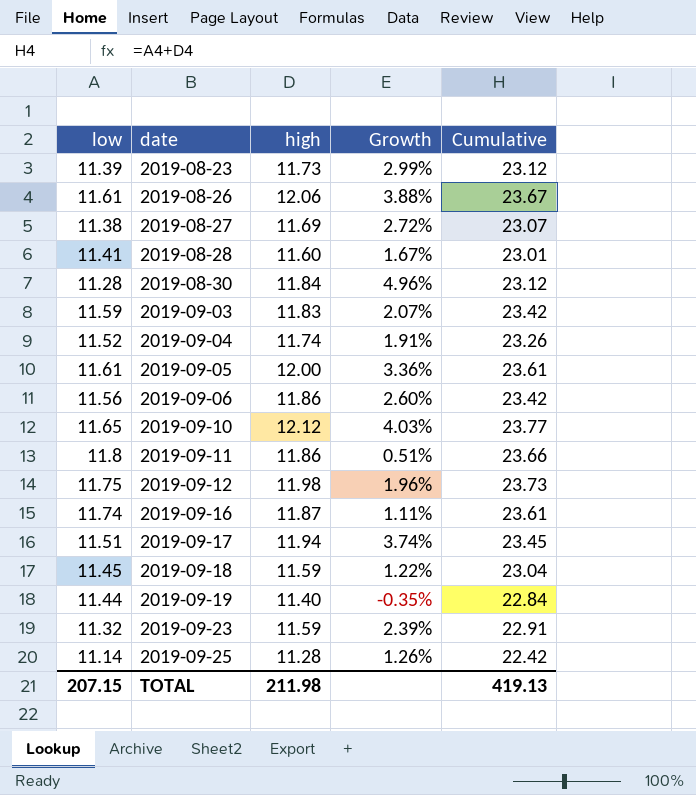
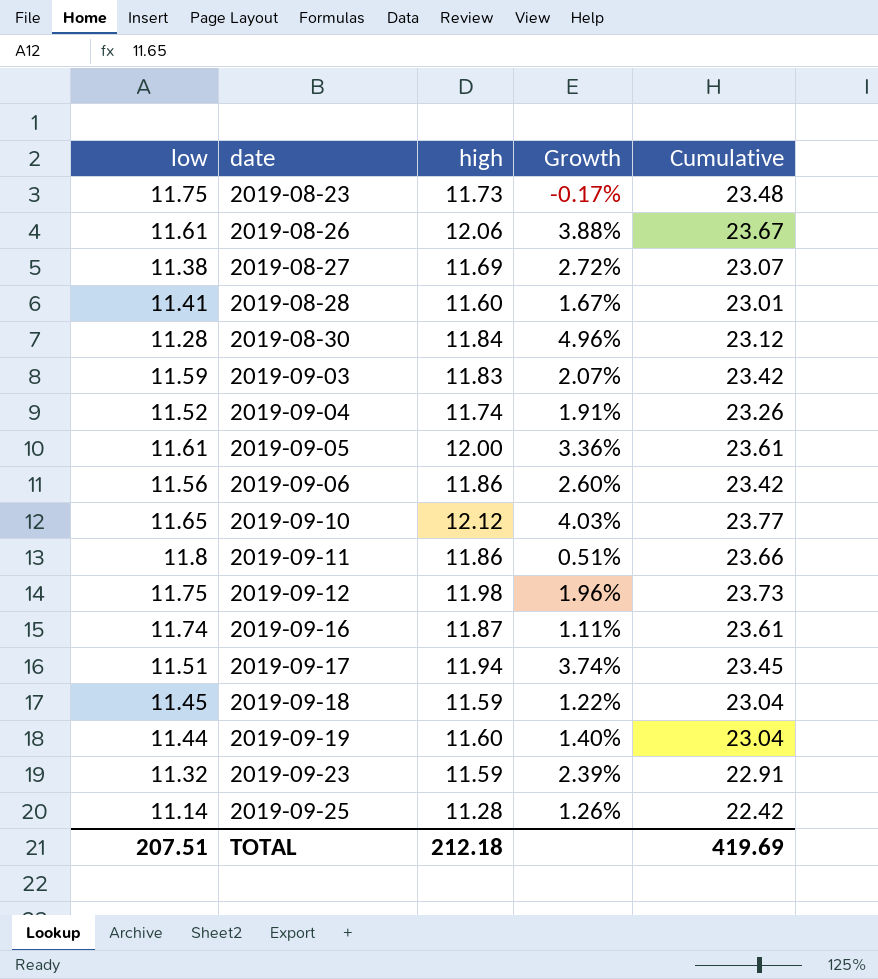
2019-08-23 | low: 11.39 -> 11.75
2019-08-23 | Growth: 2.99% -> -0.17%
2019-08-23 | Cumulative: 23.12 -> 23.48
2019-09-19 | high: 11.40 -> 11.60
2019-09-19 | Growth: -0.35% -> 1.40%
2019-09-19 | Cumulative: 22.84 -> 23.04
TOTAL | low: 207.15 -> 207.51
TOTAL | high: 211.98 -> 212.18
TOTAL | Cumulative: 419.13 -> 419.69

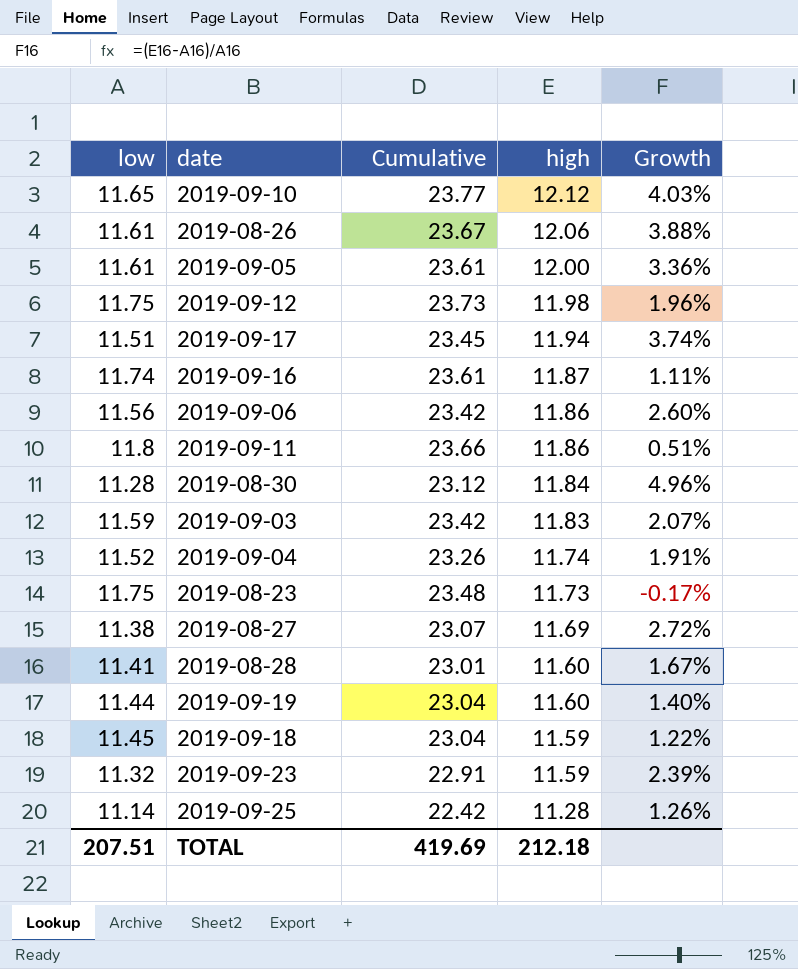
row order: date ascending -> high descending
column Cumulative | position: 5 -> 3

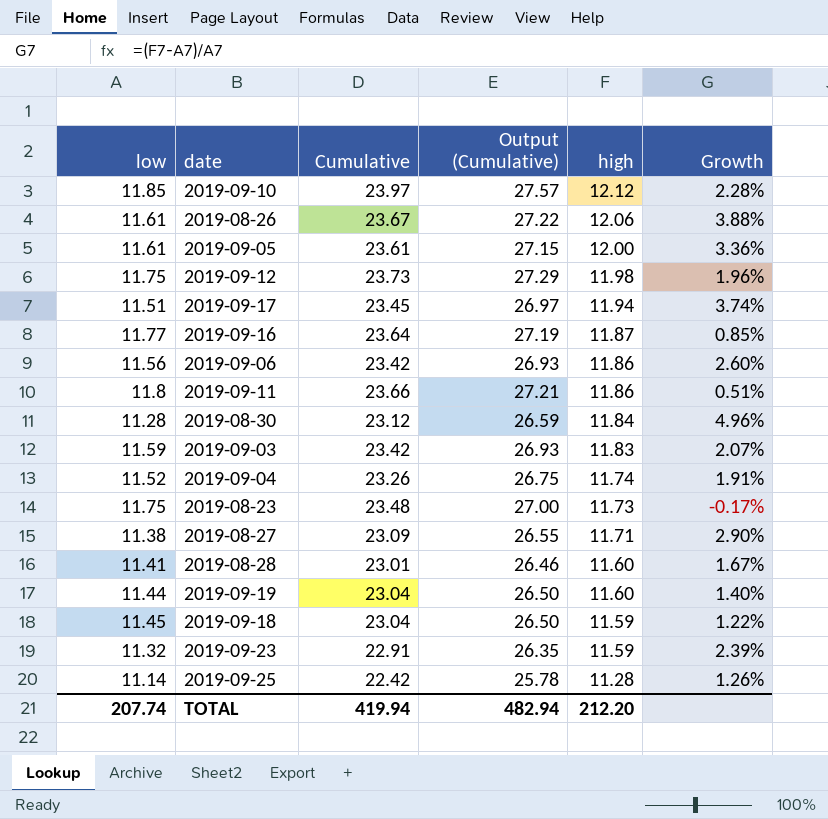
column Output (Cumulative) | formula: none -> [Cumulative] * 1.15
2019-09-10 | low: 11.65 -> 11.85
2019-09-10 | Cumulative: 23.77 -> 23.97
2019-09-10 | Growth: 4.03% -> 2.28%
2019-09-16 | low: 11.74 -> 11.77
2019-09-16 | Cumulative: 23.61 -> 23.64
2019-09-16 | Growth: 1.11% -> 0.85%
2019-08-27 | Cumulative: 23.07 -> 23.09
2019-08-27 | high: 11.69 -> 11.71
2019-08-27 | Growth: 2.72% -> 2.90%
TOTAL | low: 207.51 -> 207.74
TOTAL | Cumulative: 419.69 -> 419.94
TOTAL | high: 212.18 -> 212.20

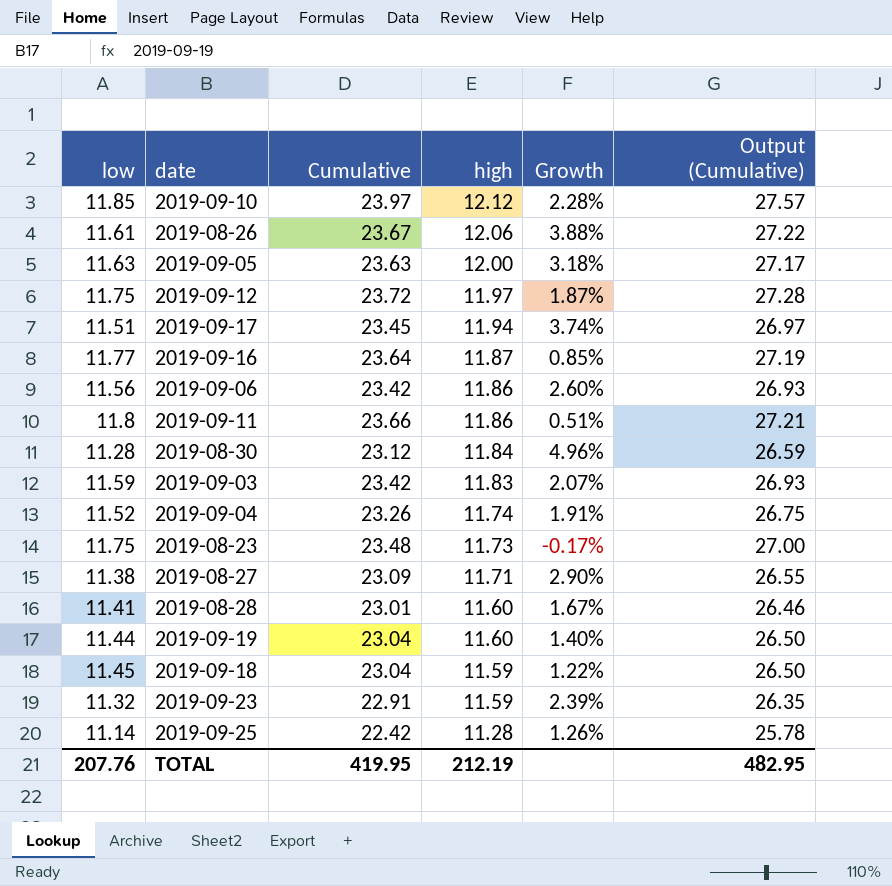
column Output (Cumulative) | position: 4 -> 6
2019-09-05 | low: 11.61 -> 11.63
2019-09-05 | Cumulative: 23.61 -> 23.63
2019-09-05 | Growth: 3.36% -> 3.18%
2019-09-05 | Output (Cumulative): 27.15 -> 27.17
2019-09-12 | Cumulative: 23.73 -> 23.72
2019-09-12 | high: 11.98 -> 11.97
2019-09-12 | Growth: 1.96% -> 1.87%
2019-09-12 | Output (Cumulative): 27.29 -> 27.28
TOTAL | low: 207.74 -> 207.76
TOTAL | Cumulative: 419.94 -> 419.95
TOTAL | high: 212.20 -> 212.19
TOTAL | Output (Cumulative): 482.94 -> 482.95

